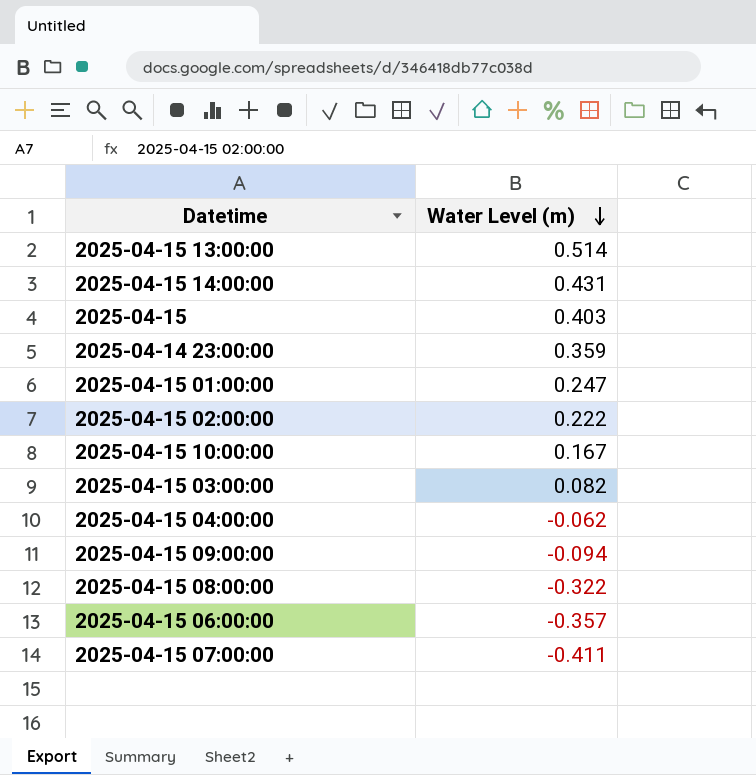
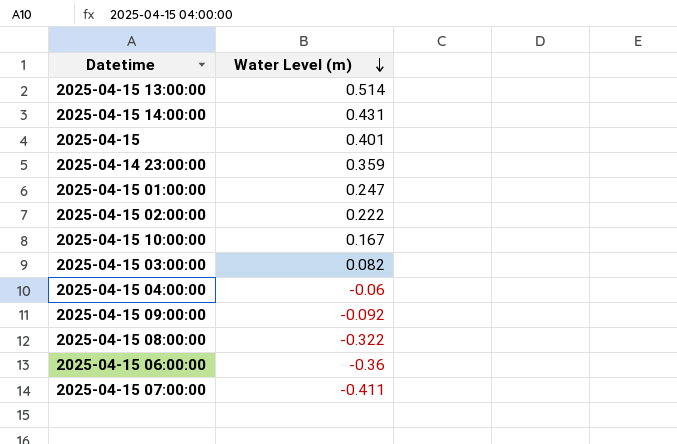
2025-04-15 | Water Level (m): 0.403 -> 0.401
2025-04-15 04:00:00 | Water Level (m): -0.062 -> -0.06
2025-04-15 09:00:00 | Water Level (m): -0.094 -> -0.092
2025-04-15 06:00:00 | Water Level (m): -0.357 -> -0.36

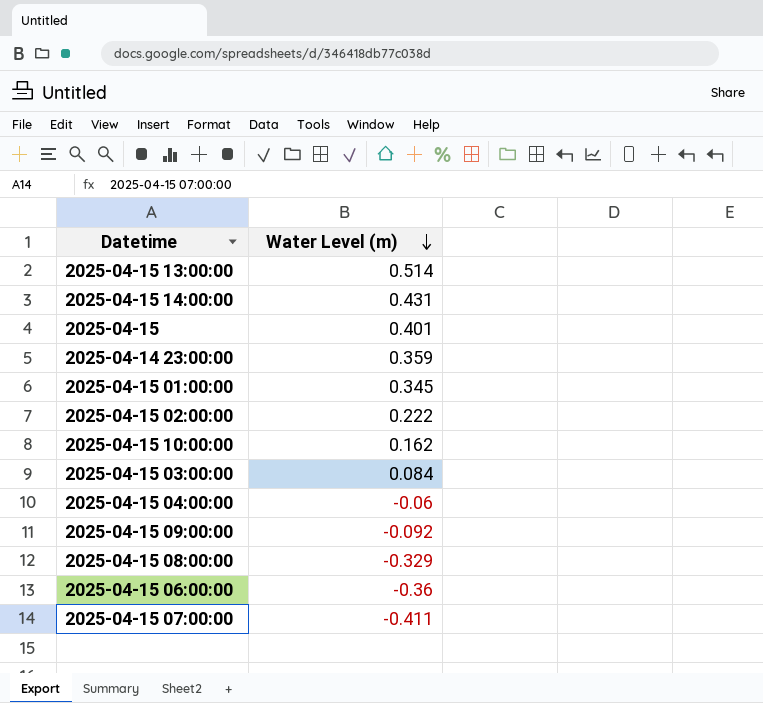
2025-04-15 01:00:00 | Water Level (m): 0.247 -> 0.345
2025-04-15 10:00:00 | Water Level (m): 0.167 -> 0.162
2025-04-15 03:00:00 | Water Level (m): 0.082 -> 0.084
2025-04-15 08:00:00 | Water Level (m): -0.322 -> -0.329

